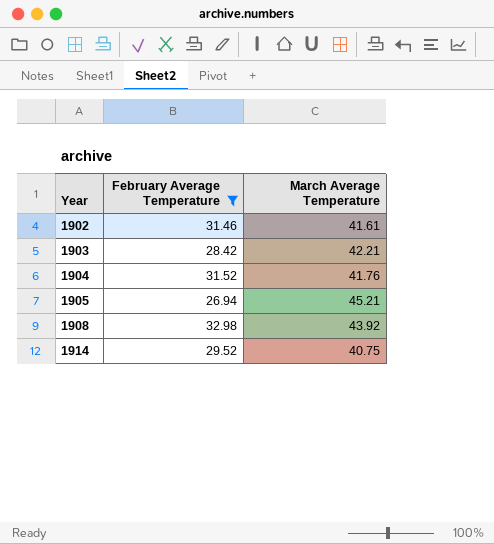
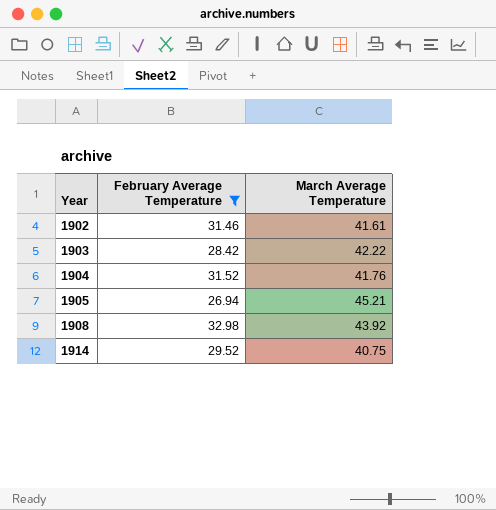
1903 | March Average Temperature: 42.21 -> 42.22

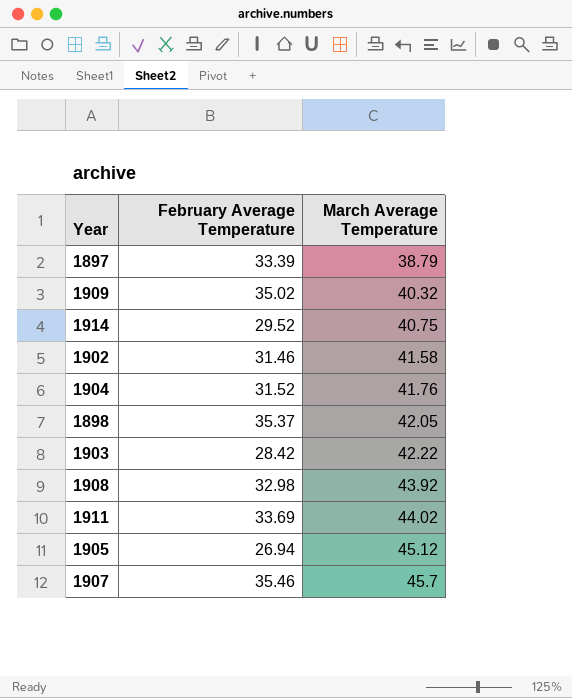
filter: February Average Temperature <= 32.98 -> none
row order: Year ascending -> March Average Temperature ascending
1902 | March Average Temperature: 41.61 -> 41.58
1905 | March Average Temperature: 45.21 -> 45.12

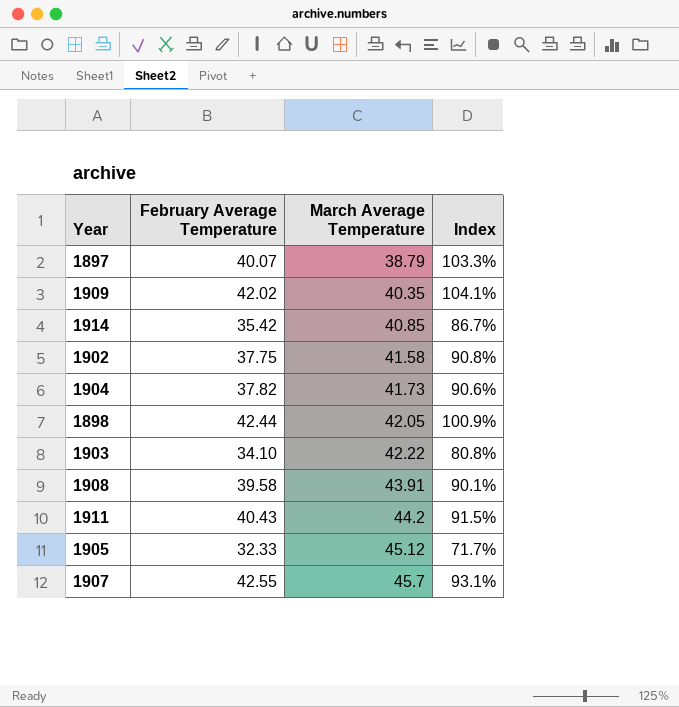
column Index | formula: none -> [February Average Temperature] / [March Average Temperature]
1897 | February Average Temperature: 33.39 -> 40.07
1909 | February Average Temperature: 35.02 -> 42.02
1909 | March Average Temperature: 40.32 -> 40.35
1914 | February Average Temperature: 29.52 -> 35.42
1914 | March Average Temperature: 40.75 -> 40.85
1902 | February Average Temperature: 31.46 -> 37.75
1904 | February Average Temperature: 31.52 -> 37.82
1904 | March Average Temperature: 41.76 -> 41.73
1898 | February Average Temperature: 35.37 -> 42.44
1903 | February Average Temperature: 28.42 -> 34.10
1908 | February Average Temperature: 32.98 -> 39.58
1908 | March Average Temperature: 43.92 -> 43.91
1911 | February Average Temperature: 33.69 -> 40.43
1911 | March Average Temperature: 44.02 -> 44.2
1905 | February Average Temperature: 26.94 -> 32.33
1907 | February Average Temperature: 35.46 -> 42.55

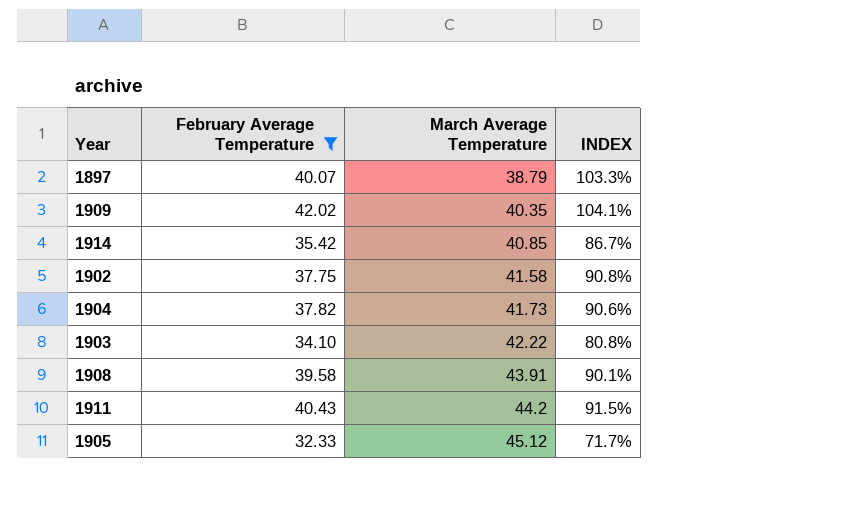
filter: none -> February Average Temperature <= 42.02
column name: Index -> INDEX

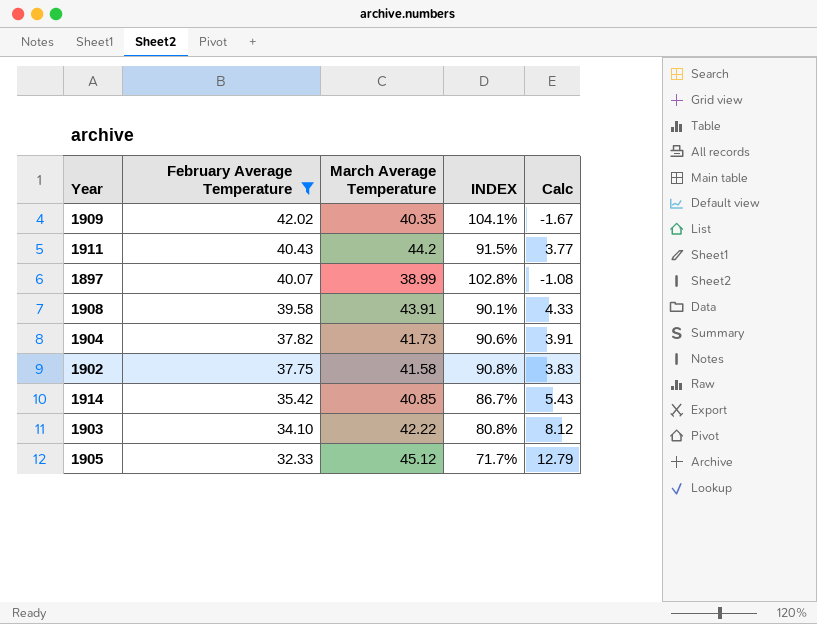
row order: March Average Temperature ascending -> February Average Temperature descending
column Calc | formula: none -> [March Average Temperature] - [February Average Temperature]
1897 | March Average Temperature: 38.79 -> 38.99
1897 | INDEX: 103.3% -> 102.8%

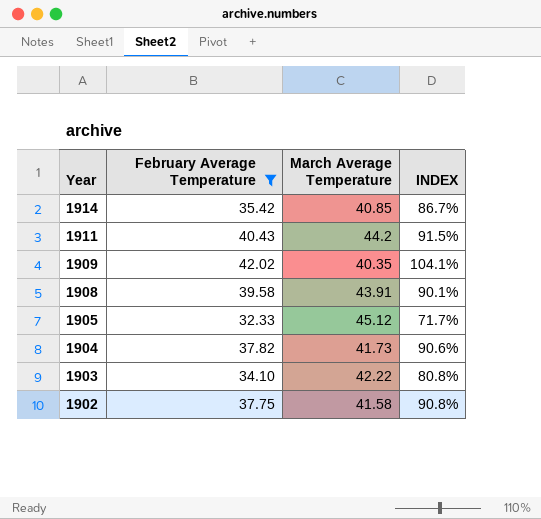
row order: February Average Temperature descending -> Year descending
column Calc | formula: [March Average Temperature] - [February Average Temperature] -> none
row 1897: 40.07 | 38.99 | 102.8% | -1.08 -> none

